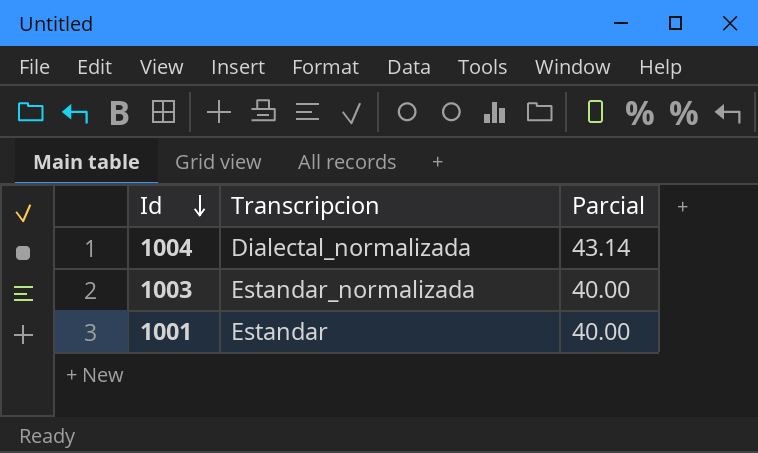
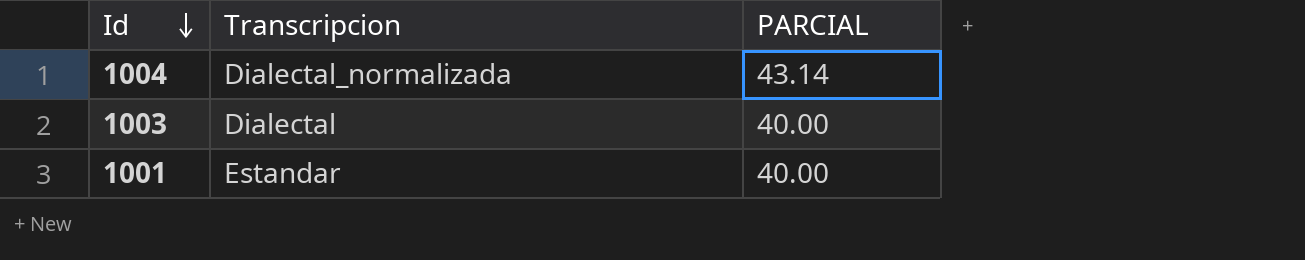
column name: Parcial -> PARCIAL
1003 | Transcripcion: Estandar_normalizada -> Dialectal

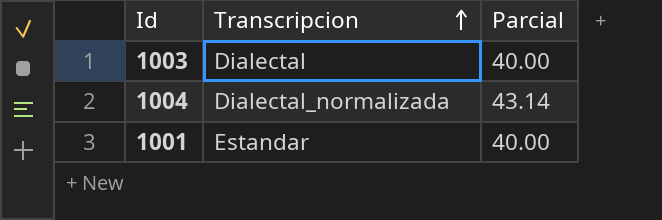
row order: Id descending -> Transcripcion ascending
column name: PARCIAL -> Parcial

